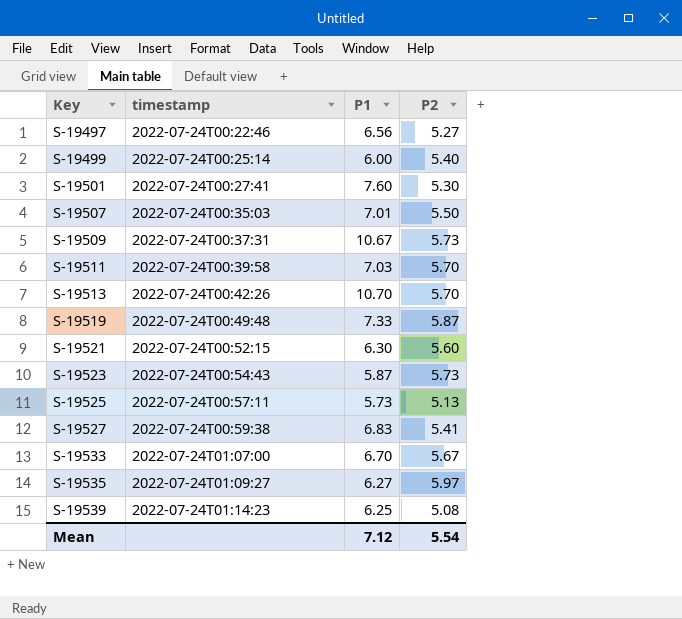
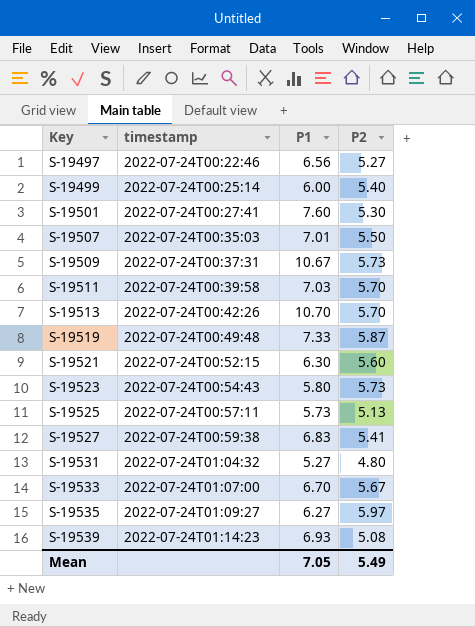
S-19523 | P1: 5.87 -> 5.80
row S-19531: none -> 2022-07-24T01:04:32 | 5.27 | 4.80
S-19539 | P1: 6.25 -> 6.93
Mean | P1: 7.12 -> 7.05
Mean | P2: 5.54 -> 5.49

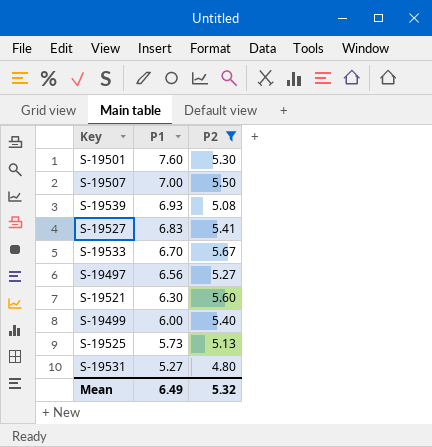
filter: none -> P2 <= 5.67
row order: Key ascending -> P1 descending
column timestamp | position: 2 -> none
S-19507 | P1: 7.01 -> 7.00
Mean | P1: 7.05 -> 6.49
Mean | P2: 5.49 -> 5.32

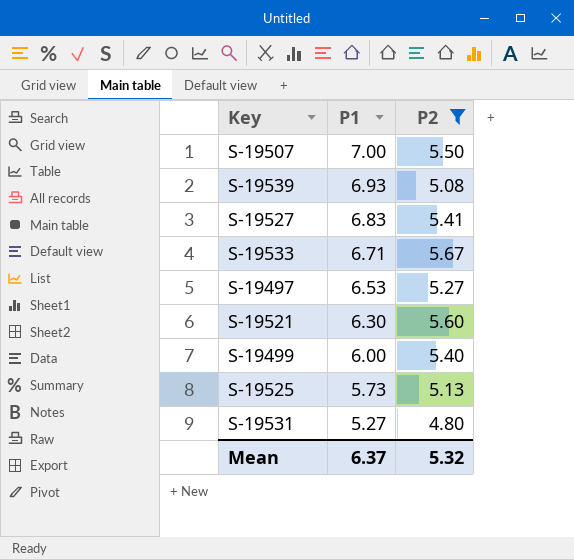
row S-19501: 7.60 | 5.30 -> none
S-19533 | P1: 6.70 -> 6.71
S-19497 | P1: 6.56 -> 6.53
Mean | P1: 6.49 -> 6.37

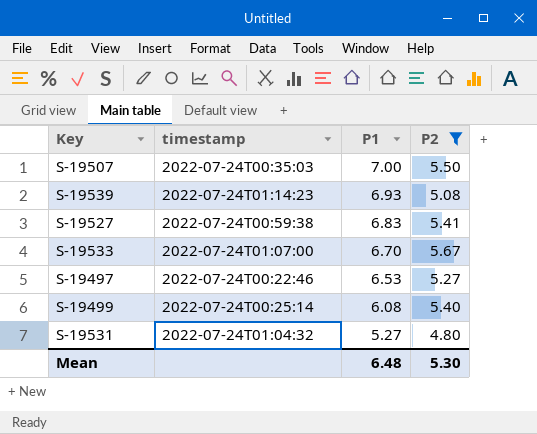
column timestamp | position: none -> 2
row S-19521: 6.30 | 5.60 -> none
row S-19525: 5.73 | 5.13 -> none
S-19533 | P1: 6.71 -> 6.70
S-19499 | P1: 6.00 -> 6.08
Mean | P1: 6.37 -> 6.48
Mean | P2: 5.32 -> 5.30

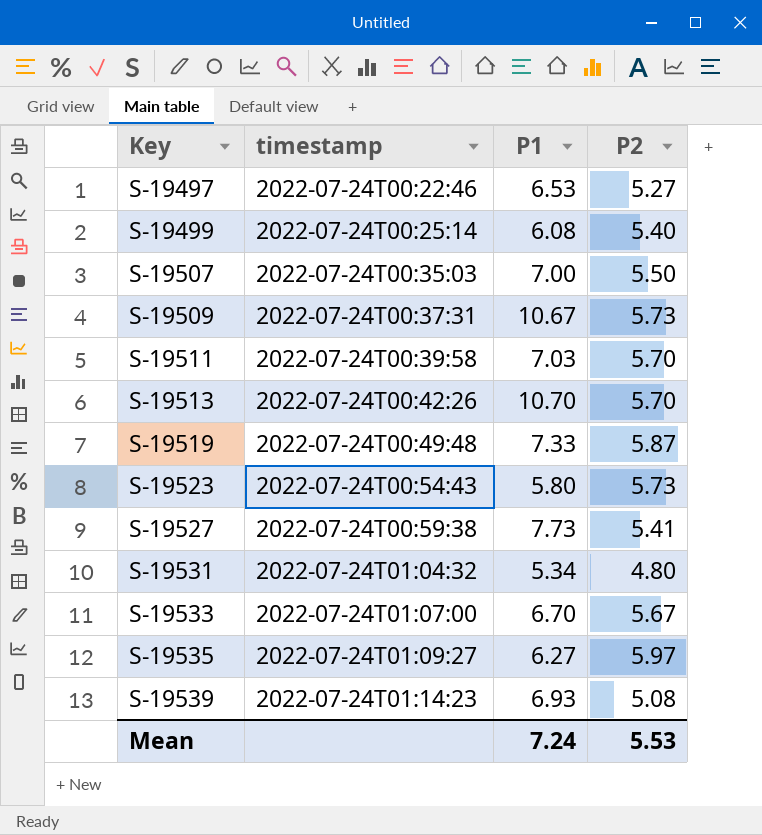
filter: P2 <= 5.67 -> none
row order: P1 descending -> Key ascending
S-19527 | P1: 6.83 -> 7.73
S-19531 | P1: 5.27 -> 5.34
Mean | P1: 6.48 -> 7.24
Mean | P2: 5.30 -> 5.53

